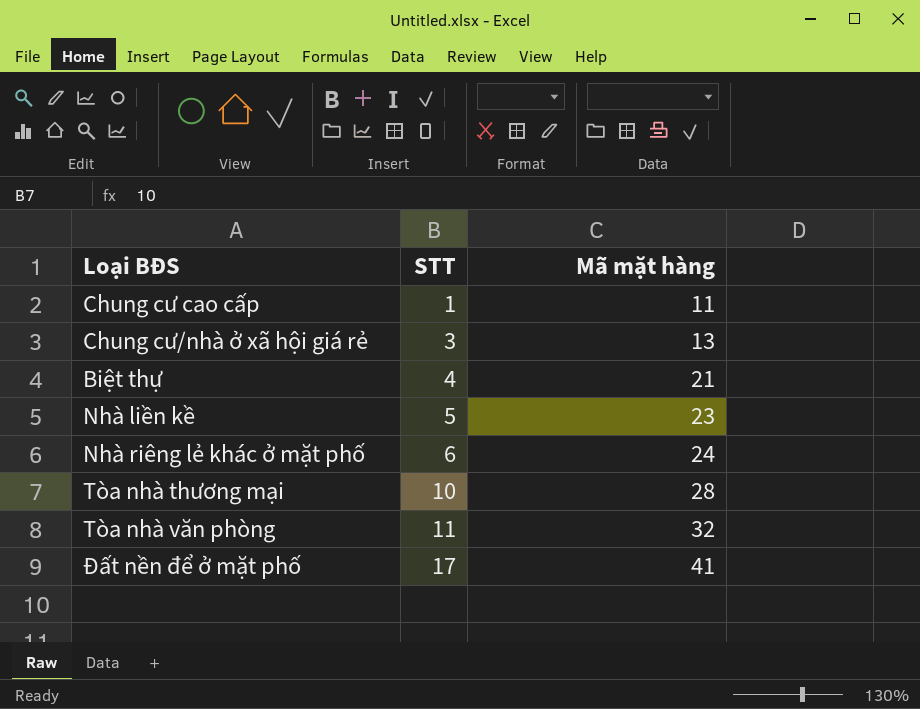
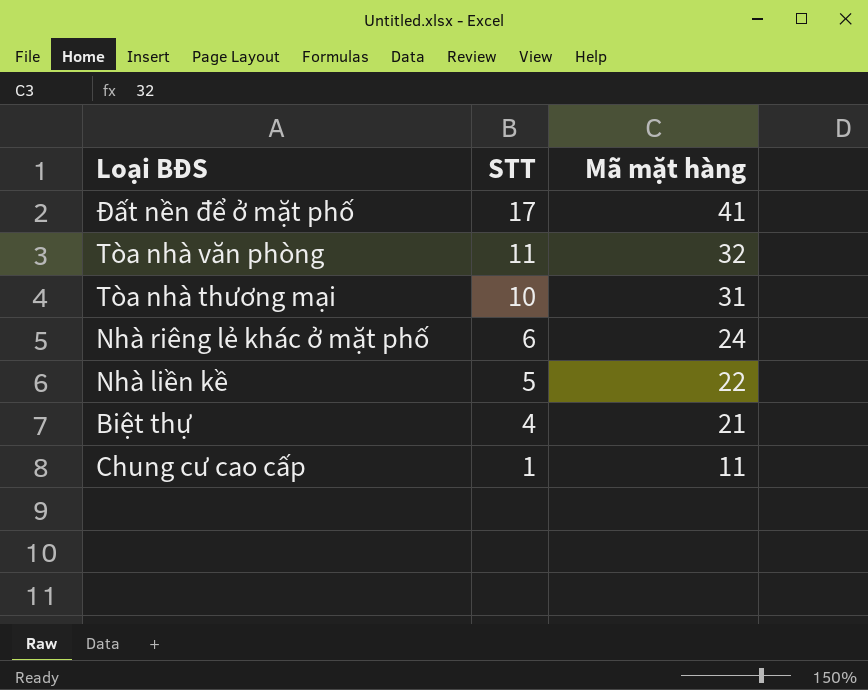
row order: STT ascending -> STT descending
row Chung cư/nhà ở xã hội giá rẻ: 3 | 13 -> none
Tòa nhà thương mại | Mã mặt hàng: 28 -> 31
Nhà liền kề | Mã mặt hàng: 23 -> 22

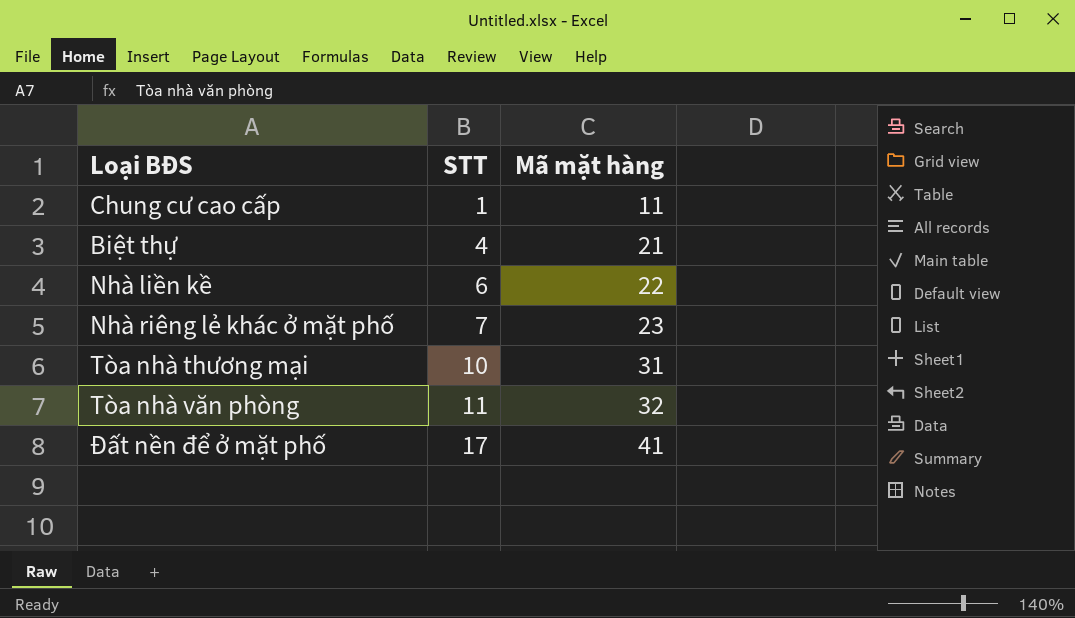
row order: STT descending -> STT ascending
Nhà liền kề | STT: 5 -> 6
Nhà riêng lẻ khác ở mặt phố | STT: 6 -> 7
Nhà riêng lẻ khác ở mặt phố | Mã mặt hàng: 24 -> 23

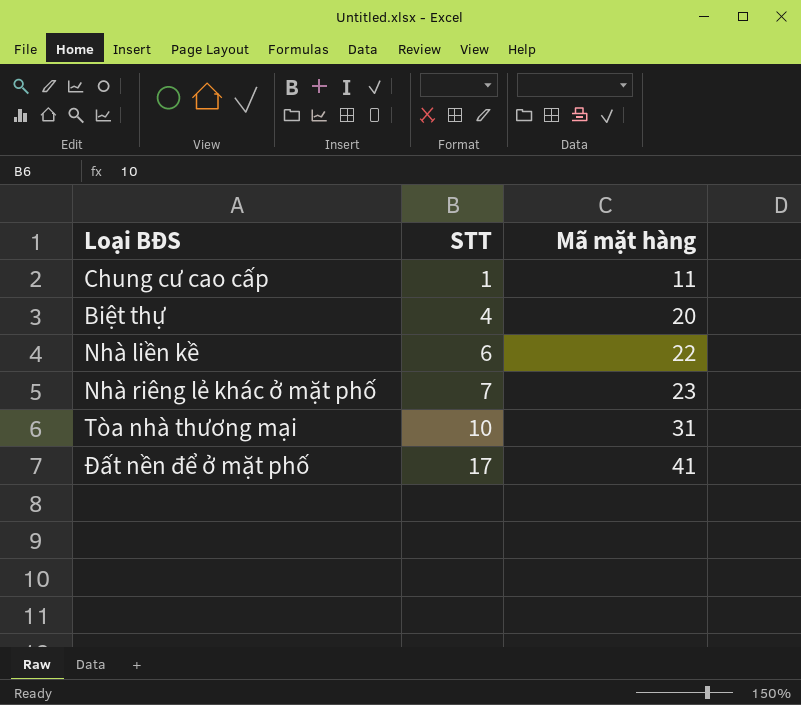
row Tòa nhà văn phòng: 11 | 32 -> none
Biệt thự | Mã mặt hàng: 21 -> 20

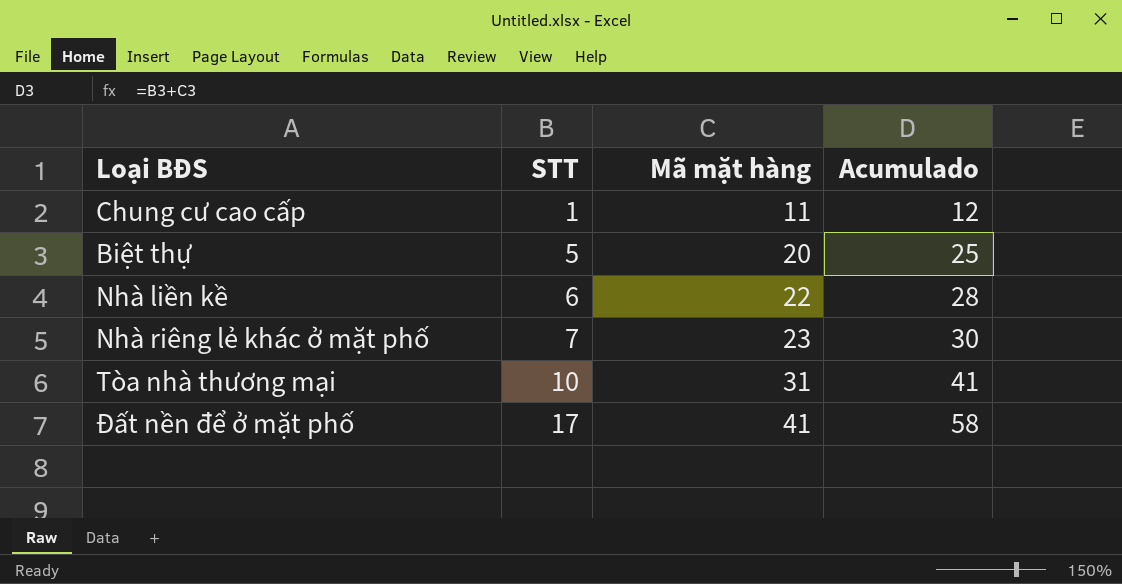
column Acumulado | formula: none -> [STT] + [Mã mặt hàng]
Biệt thự | STT: 4 -> 5

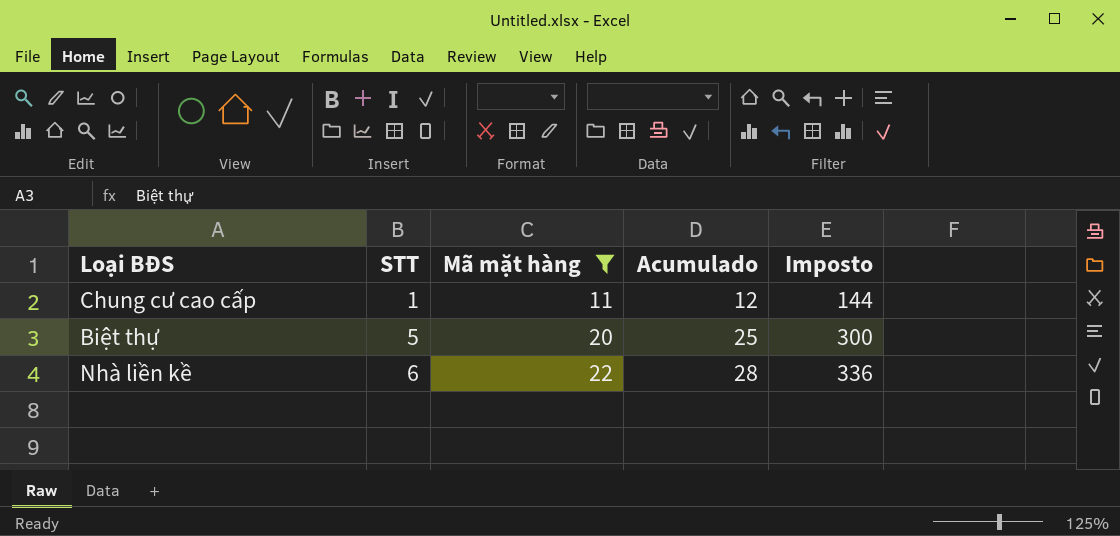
filter: none -> Mã mặt hàng <= 22
column Imposto | formula: none -> [Acumulado] * 12

